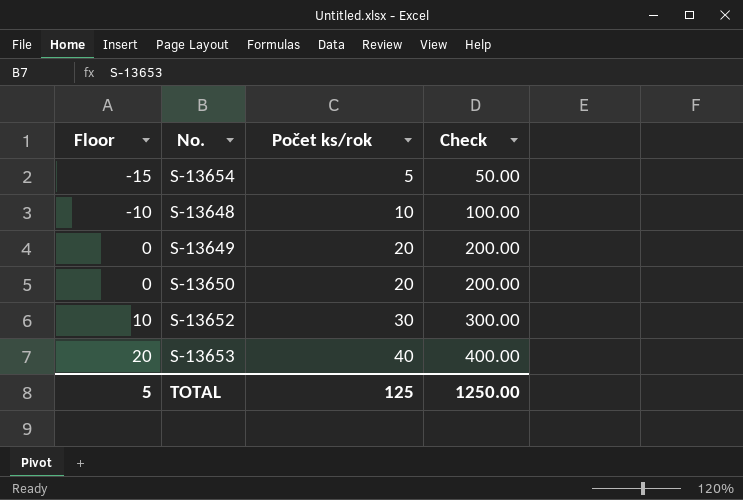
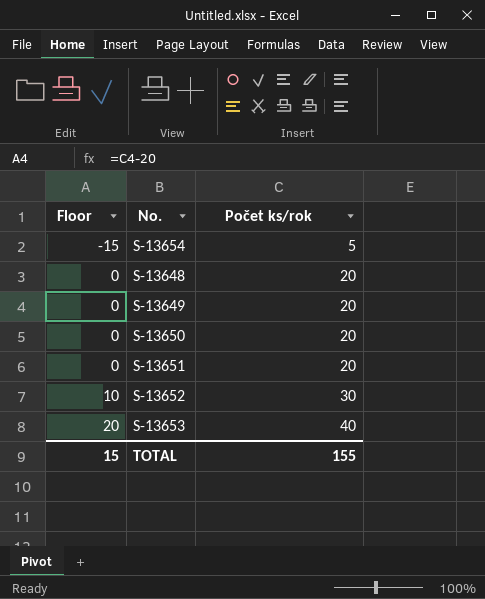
column Check | formula: [Počet ks/rok] * 10 -> none
S-13648 | Floor: -10 -> 0
S-13648 | Počet ks/rok: 10 -> 20
row S-13651: none -> 0 | 20
TOTAL | Floor: 5 -> 15
TOTAL | Počet ks/rok: 125 -> 155

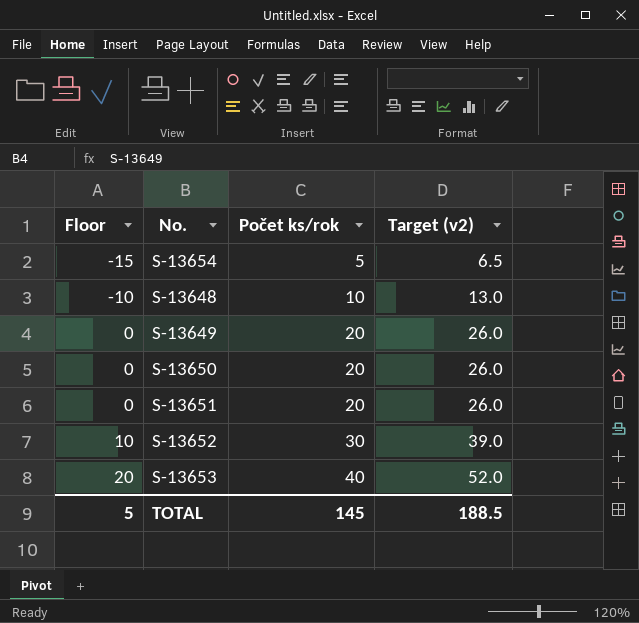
column Target (v2) | formula: none -> [Počet ks/rok] * 1.3
S-13648 | Floor: 0 -> -10
S-13648 | Počet ks/rok: 20 -> 10
TOTAL | Floor: 15 -> 5
TOTAL | Počet ks/rok: 155 -> 145

